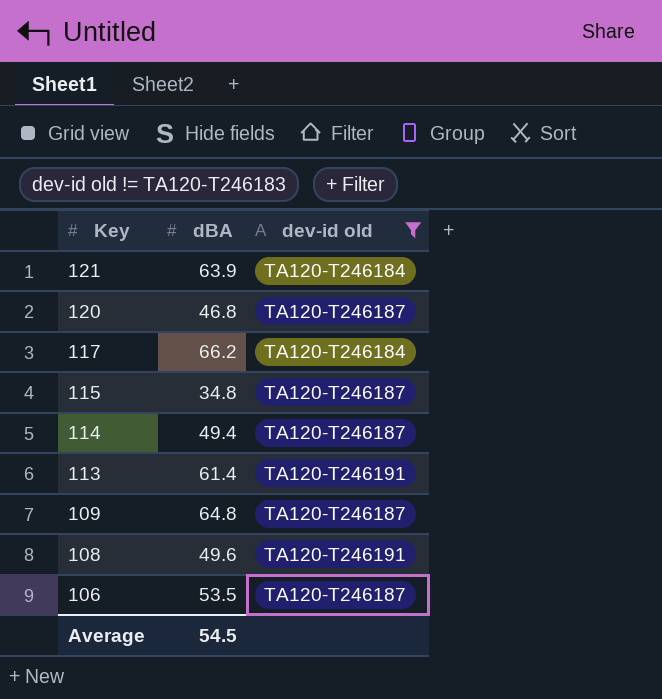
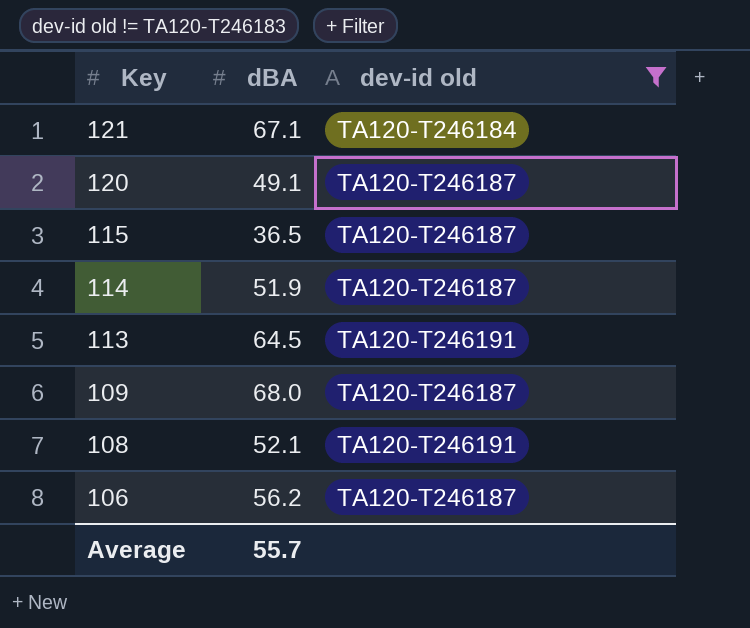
row 117: 66.2 | TA120-T246184 -> none
121 | dBA: 63.9 -> 67.1
120 | dBA: 46.8 -> 49.1
115 | dBA: 34.8 -> 36.5
114 | dBA: 49.4 -> 51.9
113 | dBA: 61.4 -> 64.5
109 | dBA: 64.8 -> 68.0
108 | dBA: 49.6 -> 52.1
106 | dBA: 53.5 -> 56.2
Average | dBA: 54.5 -> 55.7

